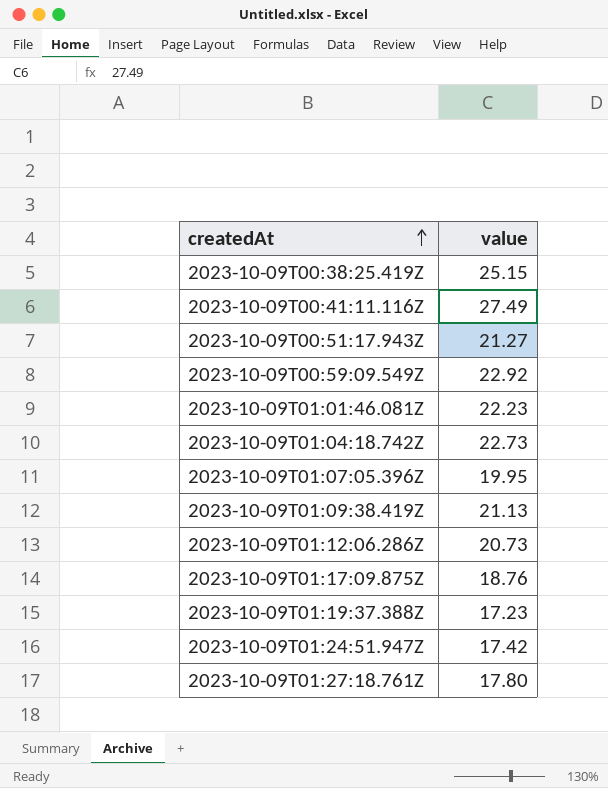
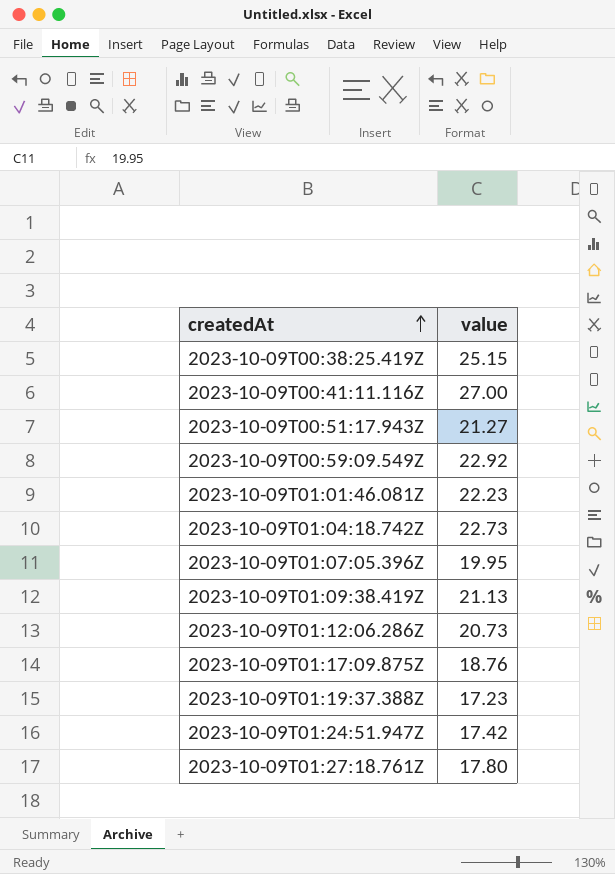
2023-10-09T00:41:11.116Z | value: 27.49 -> 27.00

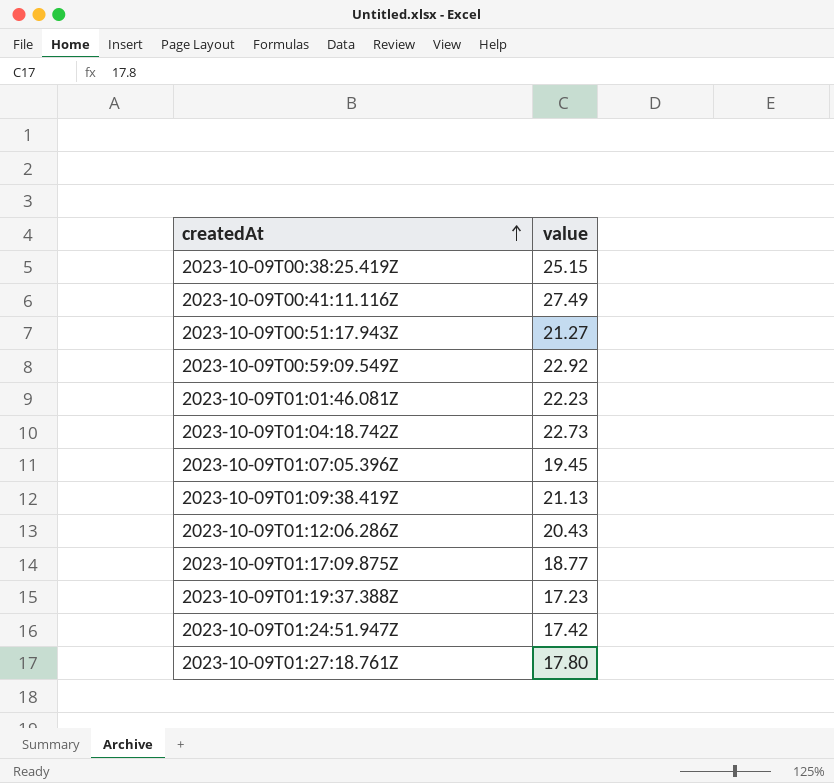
2023-10-09T00:41:11.116Z | value: 27.00 -> 27.49
2023-10-09T01:07:05.396Z | value: 19.95 -> 19.45
2023-10-09T01:12:06.286Z | value: 20.73 -> 20.43
2023-10-09T01:17:09.875Z | value: 18.76 -> 18.77

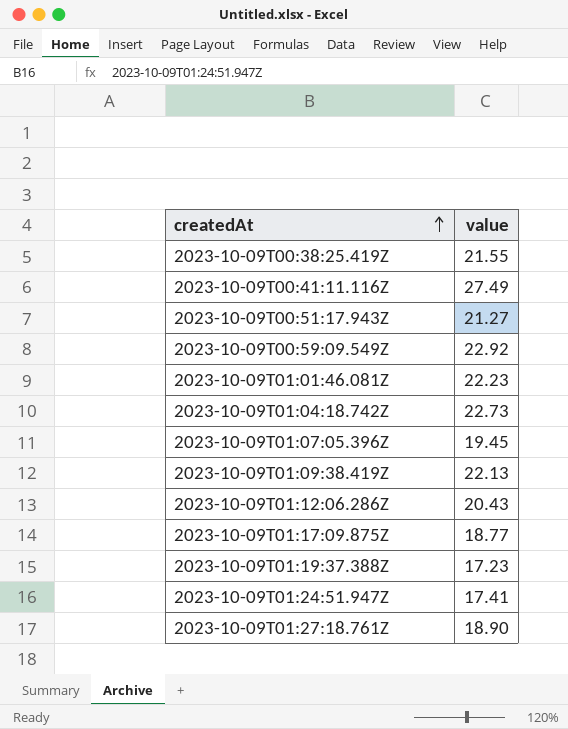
2023-10-09T00:38:25.419Z | value: 25.15 -> 21.55
2023-10-09T01:09:38.419Z | value: 21.13 -> 22.13
2023-10-09T01:24:51.947Z | value: 17.42 -> 17.41
2023-10-09T01:27:18.761Z | value: 17.80 -> 18.90

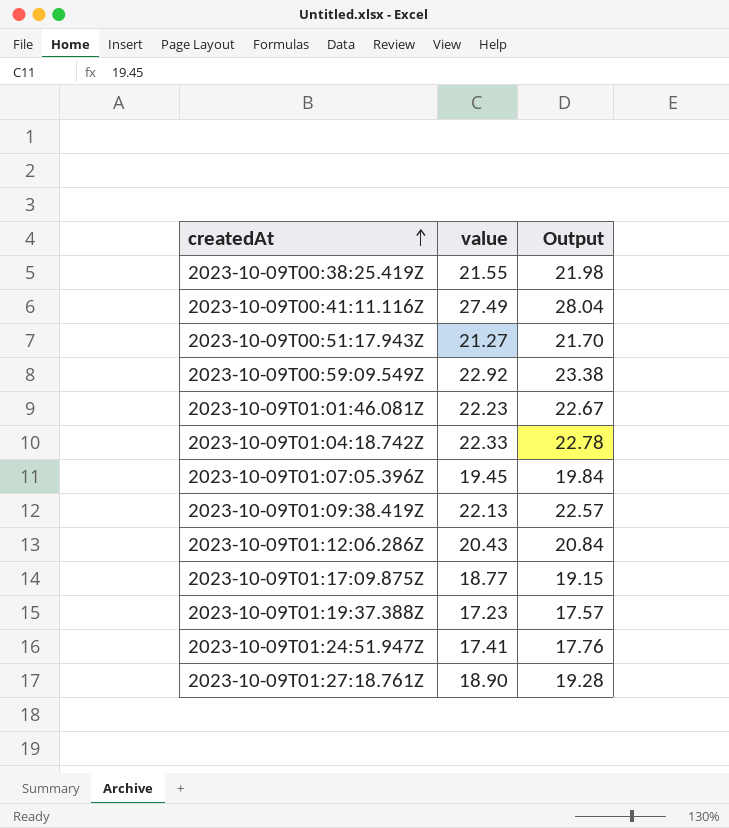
column Output | formula: none -> [value] * 1.02
2023-10-09T01:04:18.742Z | value: 22.73 -> 22.33

